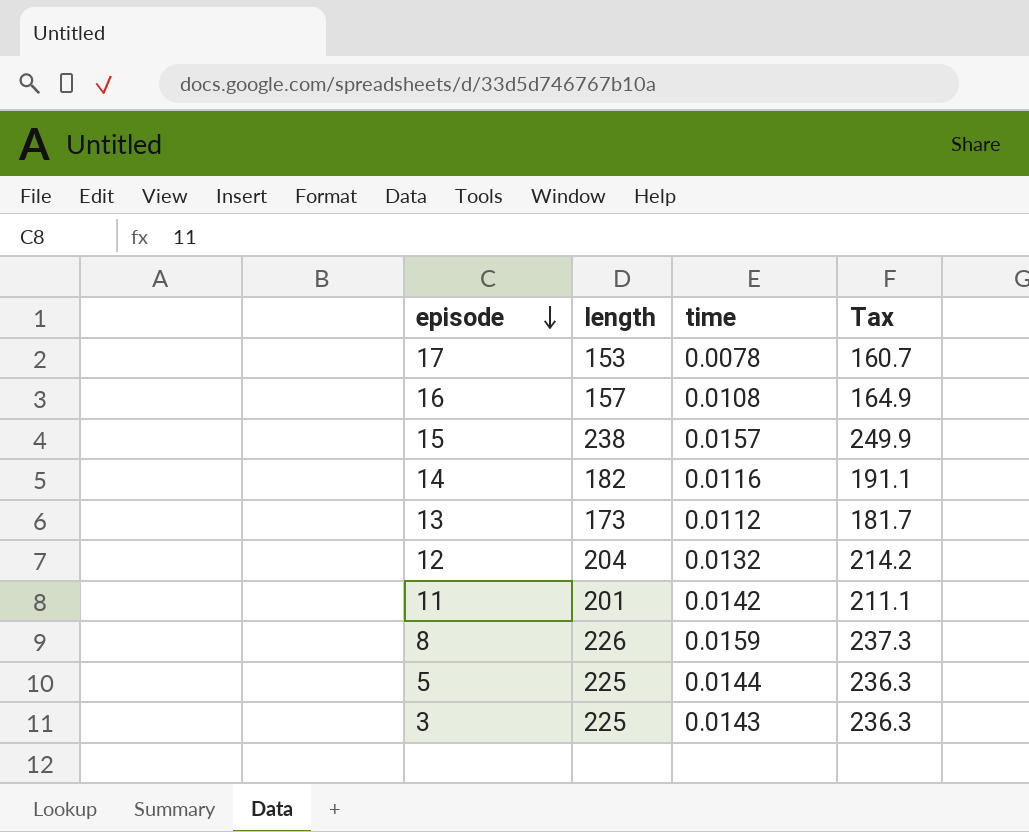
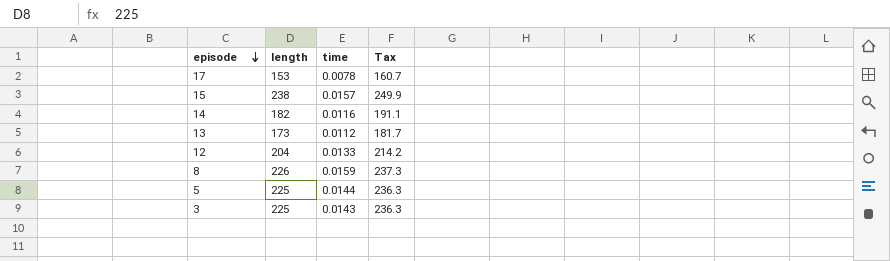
row 16: 157 | 0.0108 | 164.9 -> none
row 11: 201 | 0.0142 | 211.1 -> none
12 | time: 0.0132 -> 0.0133

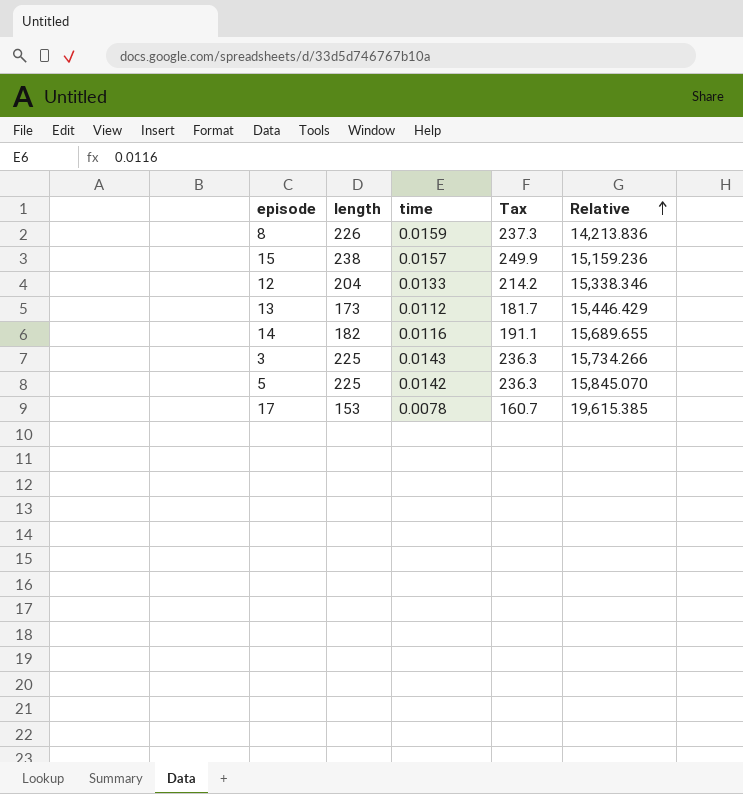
row order: episode descending -> Relative ascending
column Relative | formula: none -> [length] / [time]
5 | time: 0.0144 -> 0.0142

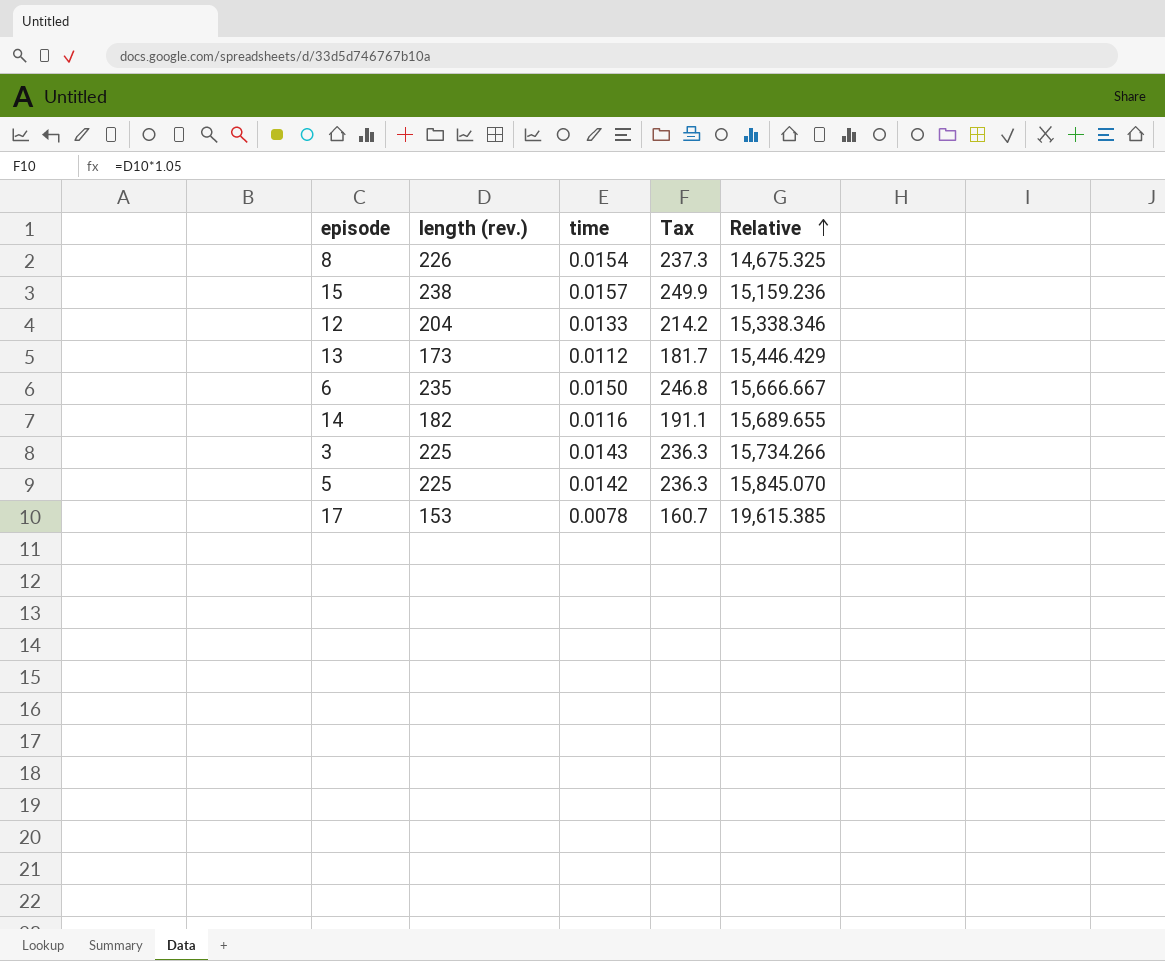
column name: length -> length (rev.)
8 | time: 0.0159 -> 0.0154
8 | Relative: 14,213.836 -> 14,675.325
row 6: none -> 235 | 0.0150 | 246.8 | 15,666.667

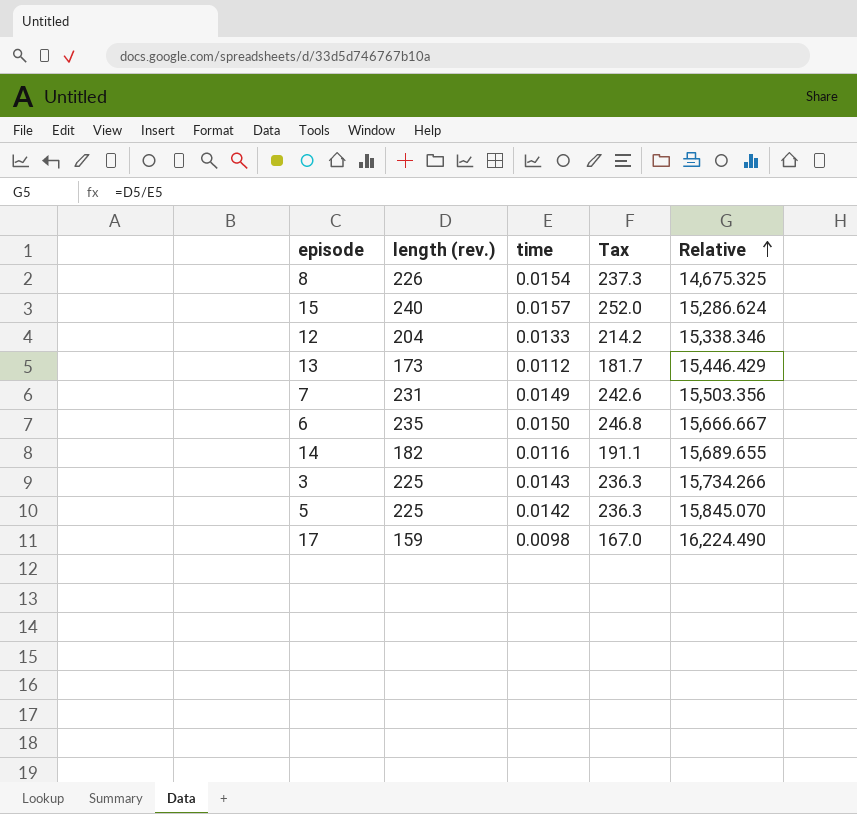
15 | length (rev.): 238 -> 240
15 | Tax: 249.9 -> 252.0
15 | Relative: 15,159.236 -> 15,286.624
row 7: none -> 231 | 0.0149 | 242.6 | 15,503.356
17 | length (rev.): 153 -> 159
17 | time: 0.0078 -> 0.0098
17 | Tax: 160.7 -> 167.0
17 | Relative: 19,615.385 -> 16,224.490

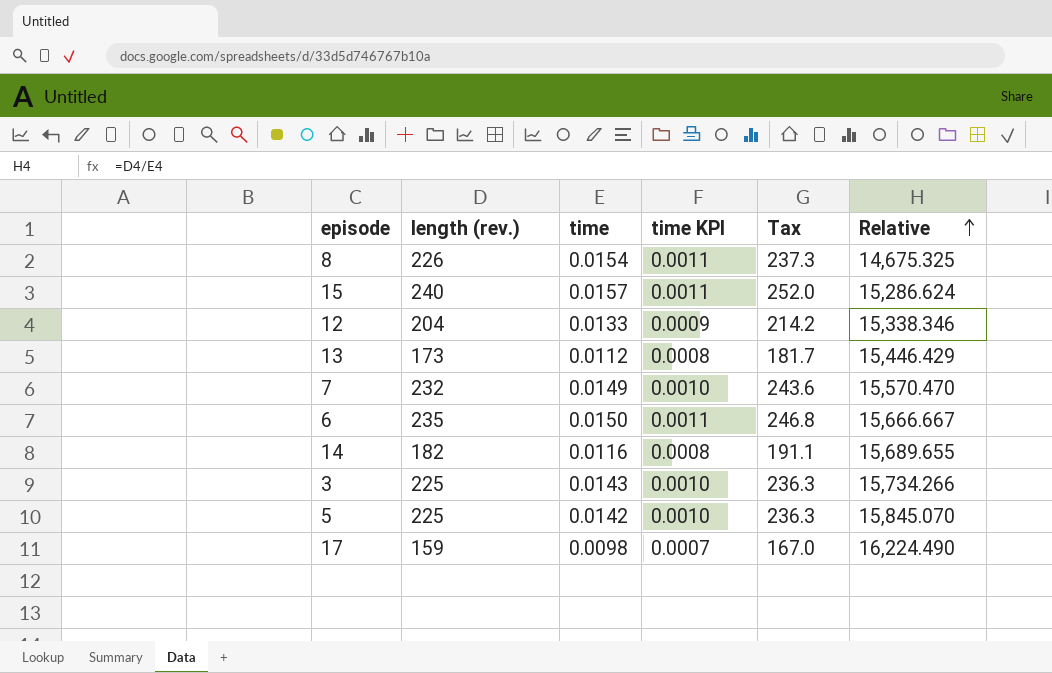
column time KPI | formula: none -> [time] * 0.07
7 | length (rev.): 231 -> 232
7 | Tax: 242.6 -> 243.6
7 | Relative: 15,503.356 -> 15,570.470

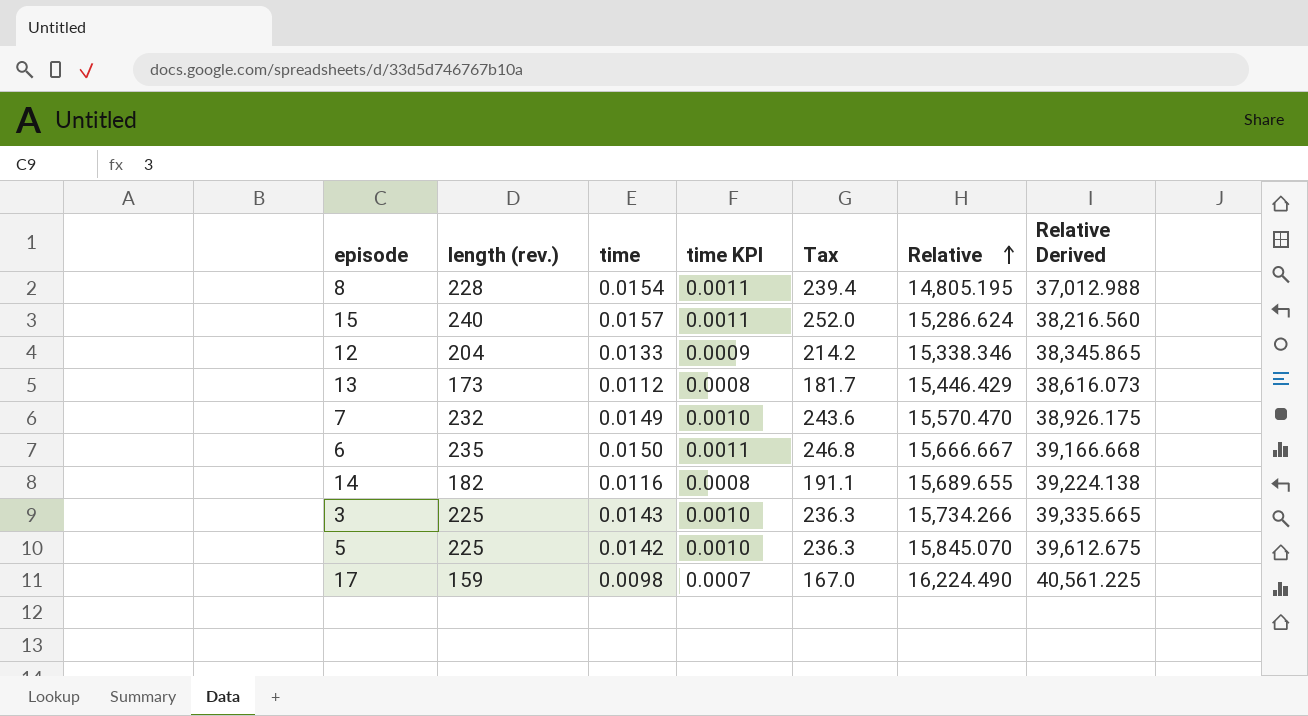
column Relative Derived | formula: none -> [Relative] * 2.5
8 | length (rev.): 226 -> 228
8 | Tax: 237.3 -> 239.4
8 | Relative: 14,675.325 -> 14,805.195

